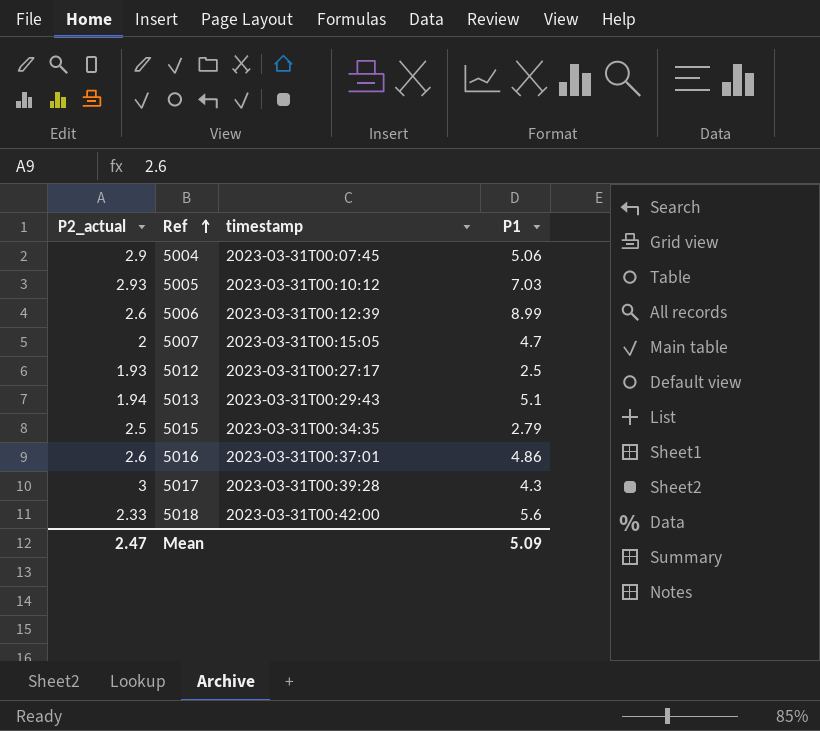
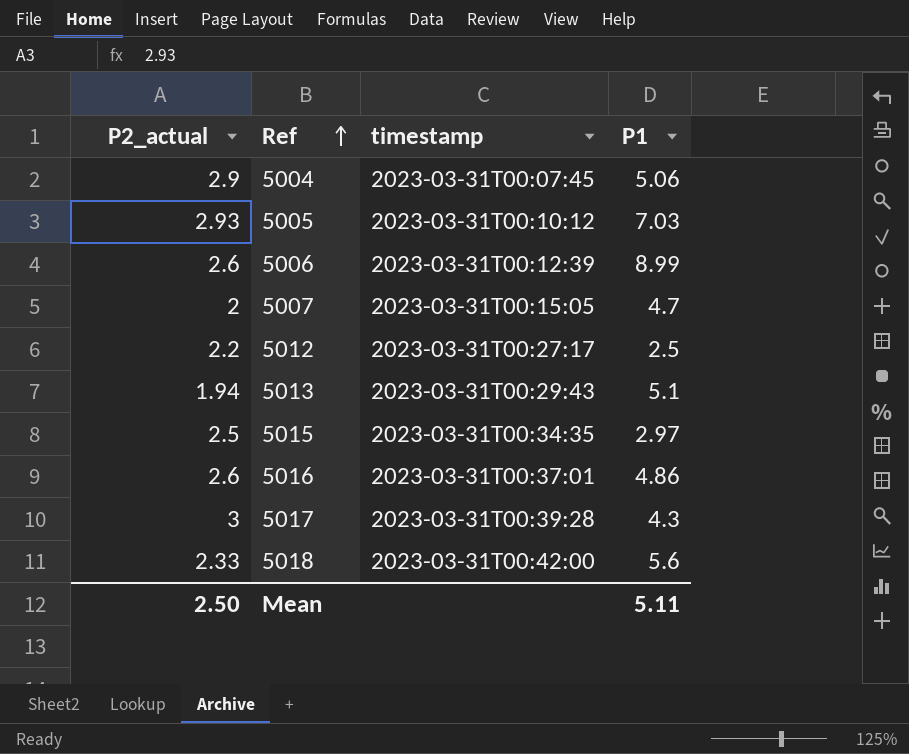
5012 | P2_actual: 1.93 -> 2.2
5015 | P1: 2.79 -> 2.97
Mean | P2_actual: 2.47 -> 2.50
Mean | P1: 5.09 -> 5.11

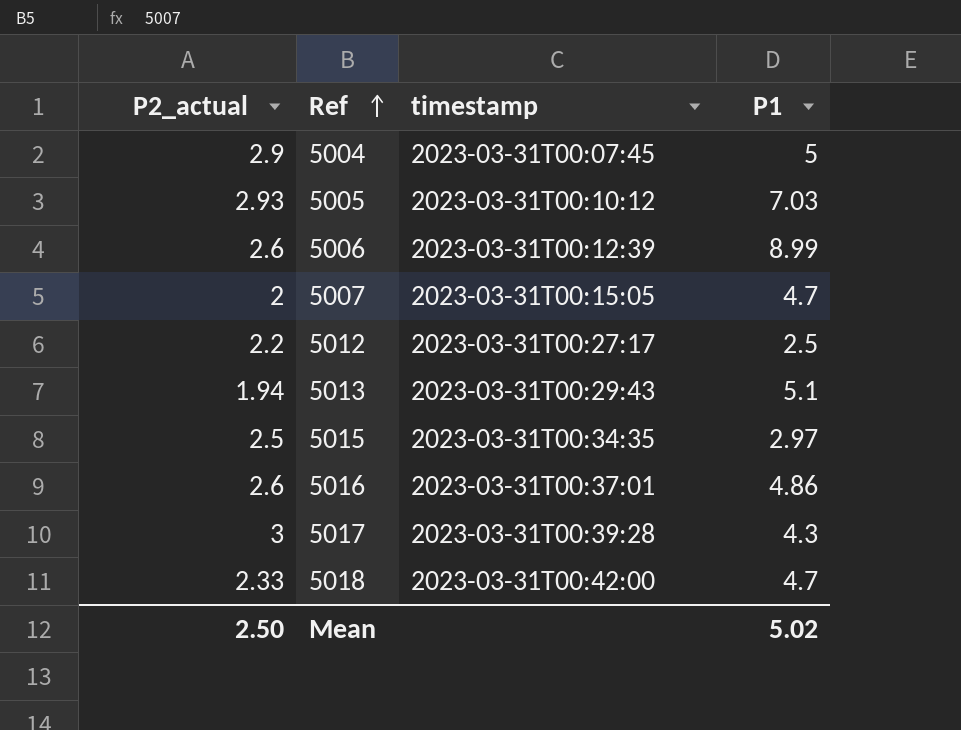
5004 | P1: 5.06 -> 5
5018 | P1: 5.6 -> 4.7
Mean | P1: 5.11 -> 5.02

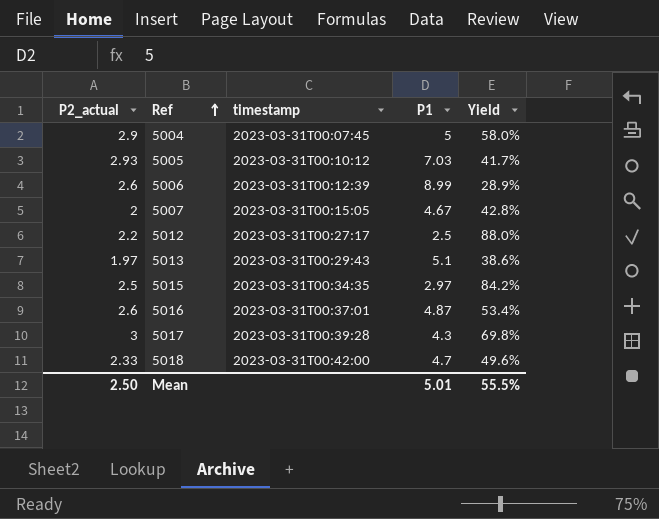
column Yield | formula: none -> [P2_actual] / [P1]
5007 | P1: 4.7 -> 4.67
5013 | P2_actual: 1.94 -> 1.97
5016 | P1: 4.86 -> 4.87
Mean | P1: 5.02 -> 5.01

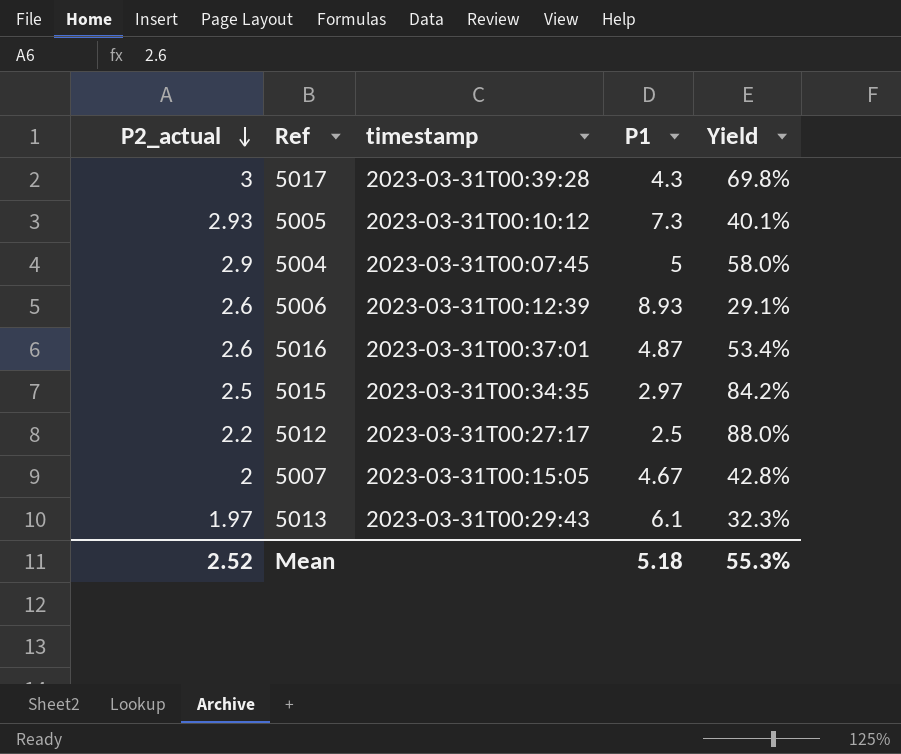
row order: Ref ascending -> P2_actual descending
row 5018: 2.33 | 2023-03-31T00:42:00 | 4.7 | 49.6% -> none
5005 | P1: 7.03 -> 7.3
5005 | Yield: 41.7% -> 40.1%
5006 | P1: 8.99 -> 8.93
5006 | Yield: 28.9% -> 29.1%
5013 | P1: 5.1 -> 6.1
5013 | Yield: 38.6% -> 32.3%
Mean | P2_actual: 2.50 -> 2.52
Mean | P1: 5.01 -> 5.18
Mean | Yield: 55.5% -> 55.3%

